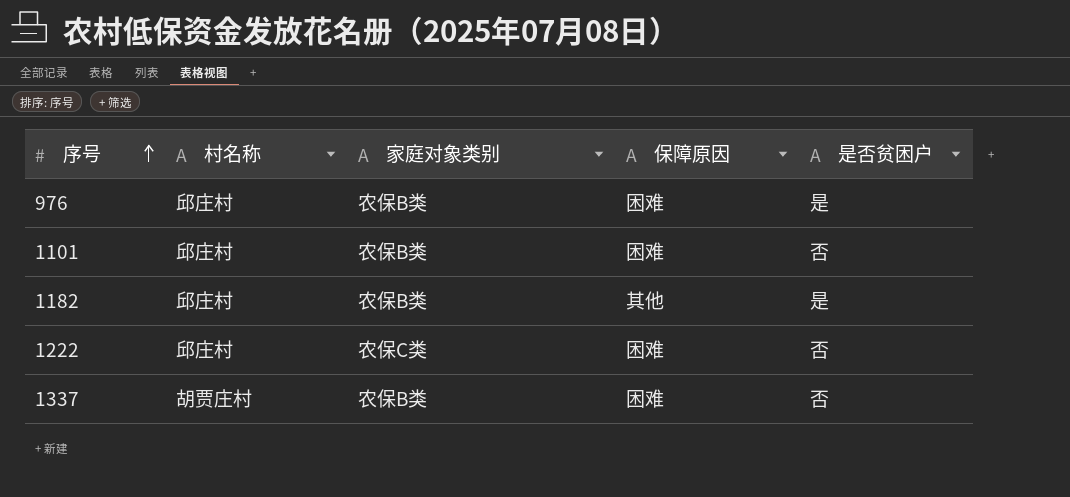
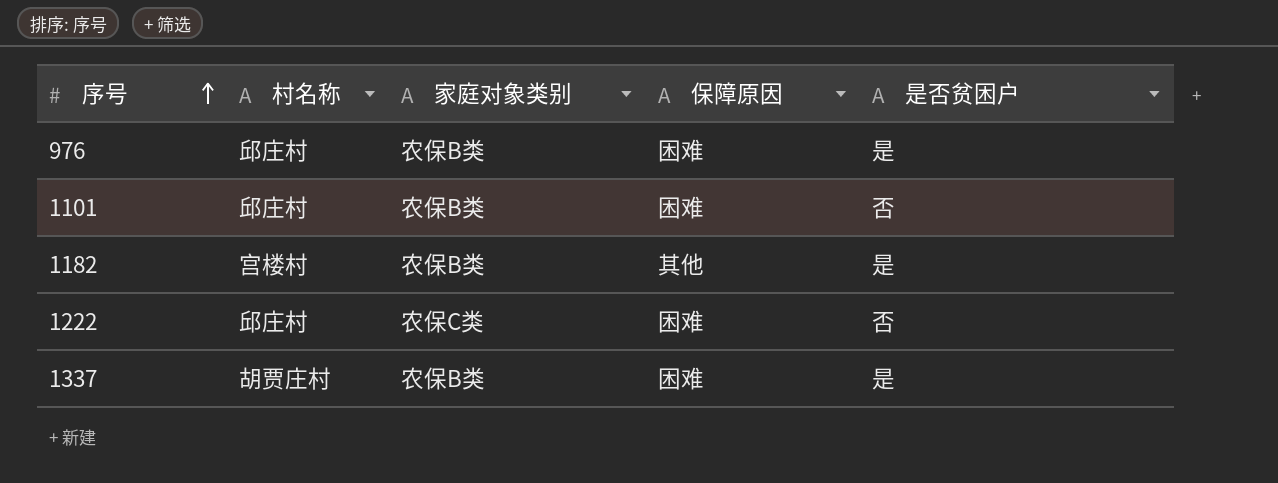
1182 | 村名称: 邱庄村 -> 宫楼村
1337 | 是否贫困户: 否 -> 是

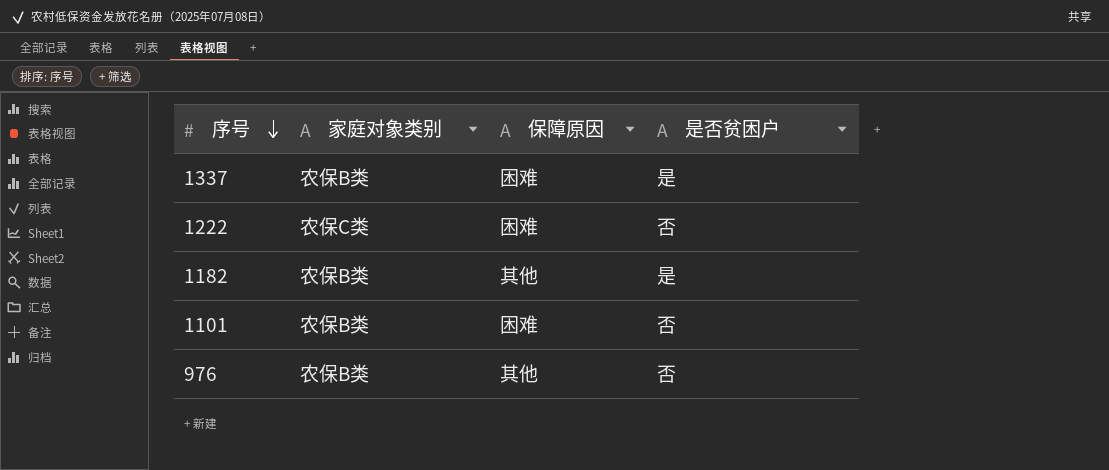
row order: 序号 ascending -> 序号 descending
column 村名称 | position: 2 -> none
976 | 保障原因: 困难 -> 其他
976 | 是否贫困户: 是 -> 否

